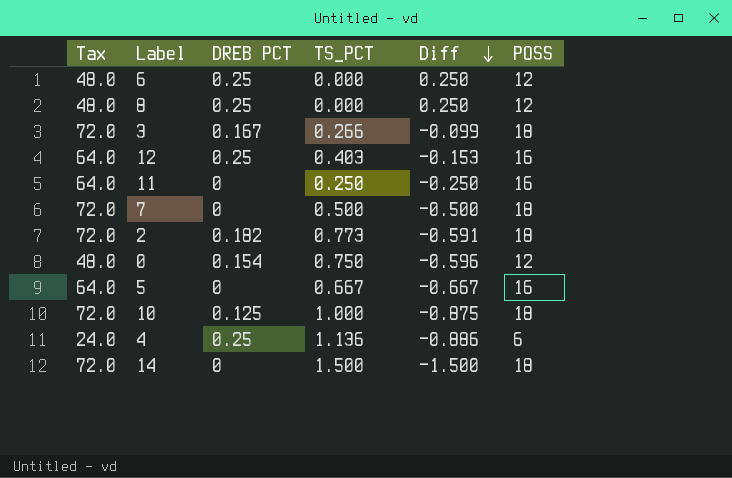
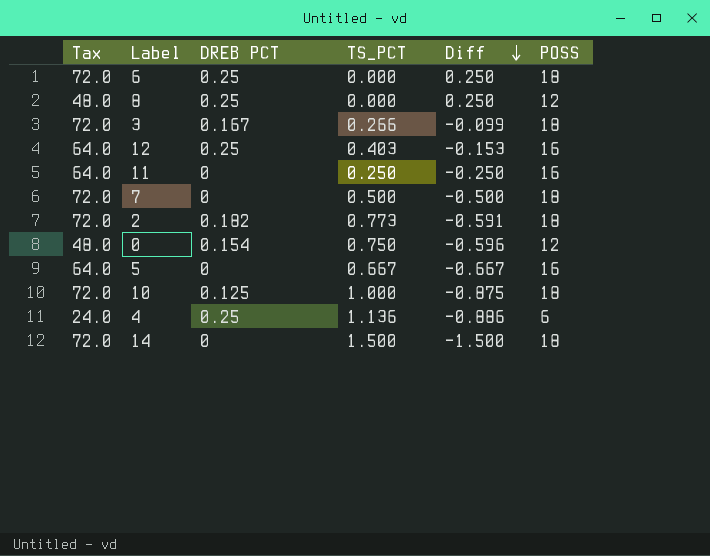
6 | Tax: 48.0 -> 72.0
6 | POSS: 12 -> 18

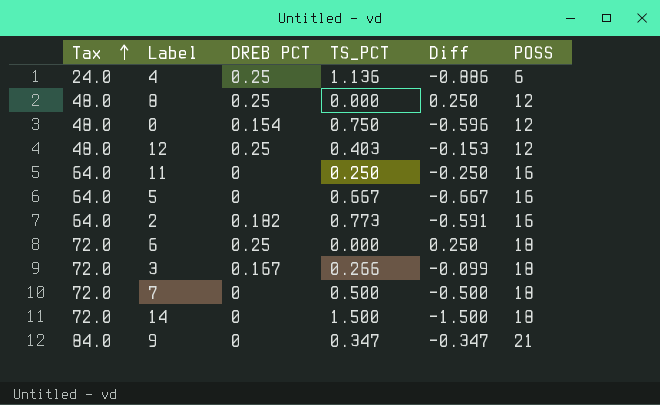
row order: Diff descending -> Tax ascending
row 10: 72.0 | 0.125 | 1.000 | -0.875 | 18 -> none
12 | Tax: 64.0 -> 48.0
12 | POSS: 16 -> 12
2 | Tax: 72.0 -> 64.0
2 | POSS: 18 -> 16
row 9: none -> 84.0 | 0 | 0.347 | -0.347 | 21

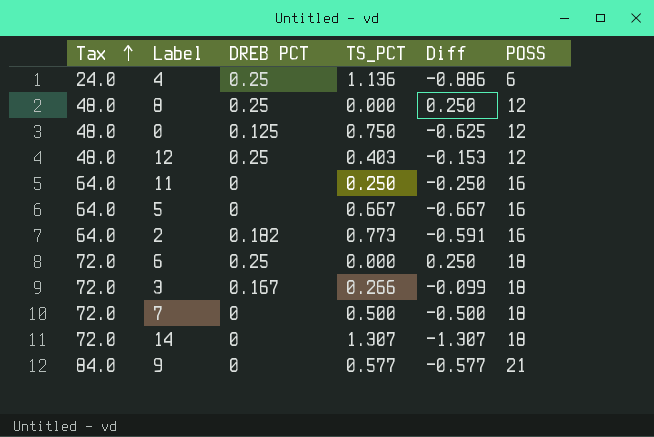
0 | DREB PCT: 0.154 -> 0.125
0 | Diff: -0.596 -> -0.625
14 | TS_PCT: 1.500 -> 1.307
14 | Diff: -1.500 -> -1.307
9 | TS_PCT: 0.347 -> 0.577
9 | Diff: -0.347 -> -0.577

